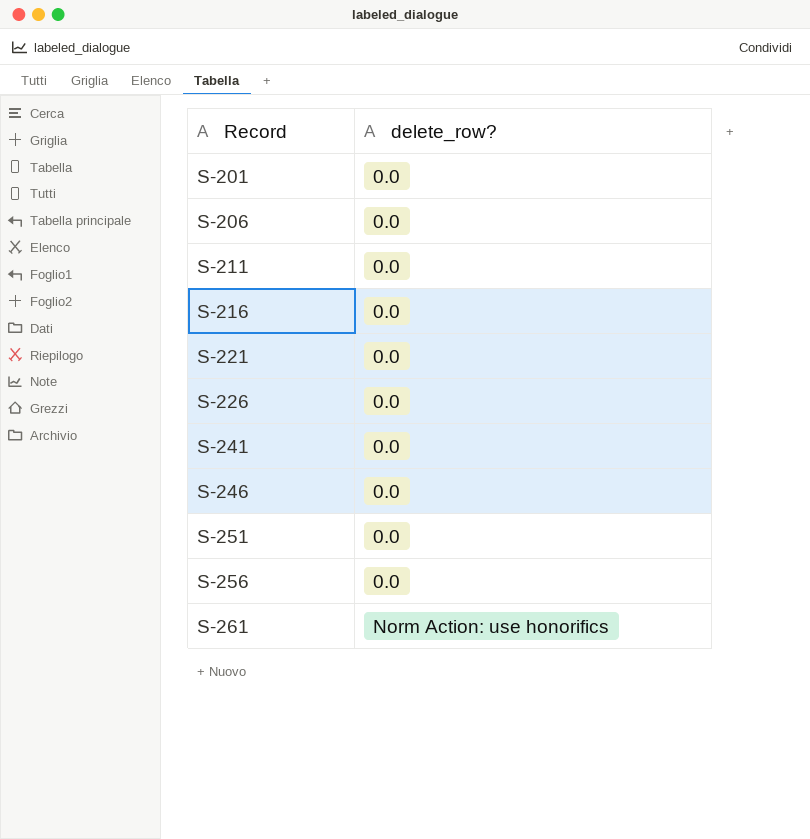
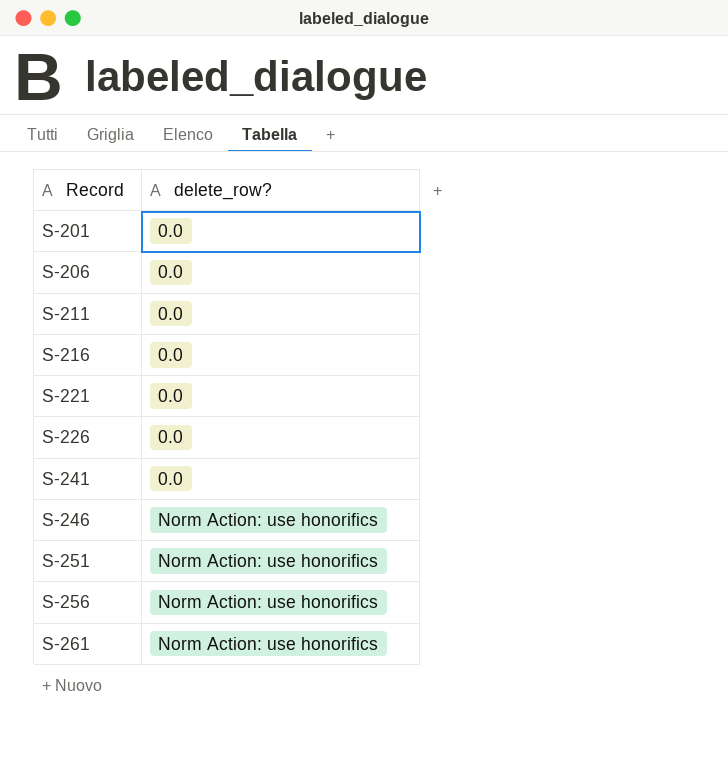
S-246 | delete_row?: 0.0 -> Norm Action: use honorifics
S-251 | delete_row?: 0.0 -> Norm Action: use honorifics
S-256 | delete_row?: 0.0 -> Norm Action: use honorifics

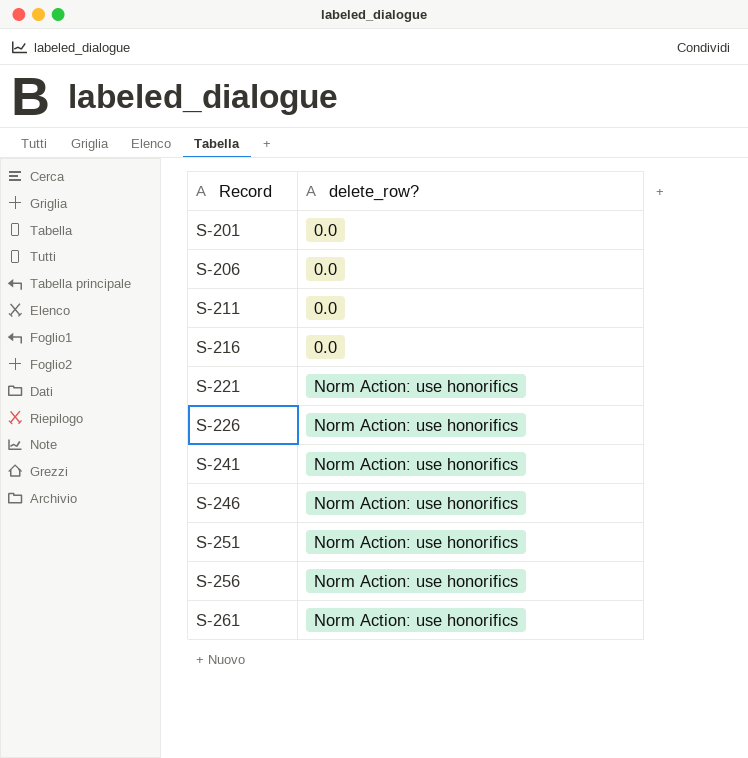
S-221 | delete_row?: 0.0 -> Norm Action: use honorifics
S-226 | delete_row?: 0.0 -> Norm Action: use honorifics
S-241 | delete_row?: 0.0 -> Norm Action: use honorifics

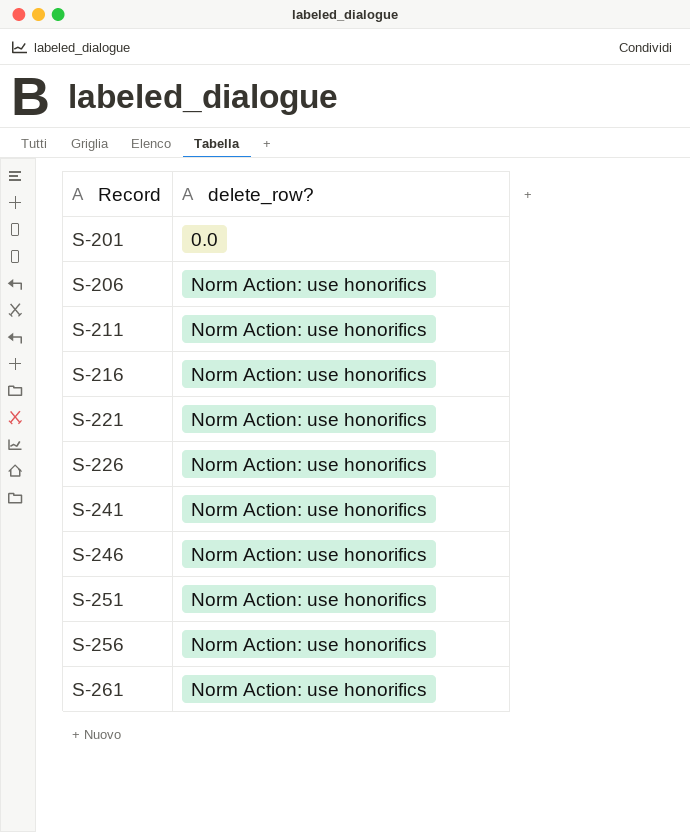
S-206 | delete_row?: 0.0 -> Norm Action: use honorifics
S-211 | delete_row?: 0.0 -> Norm Action: use honorifics
S-216 | delete_row?: 0.0 -> Norm Action: use honorifics

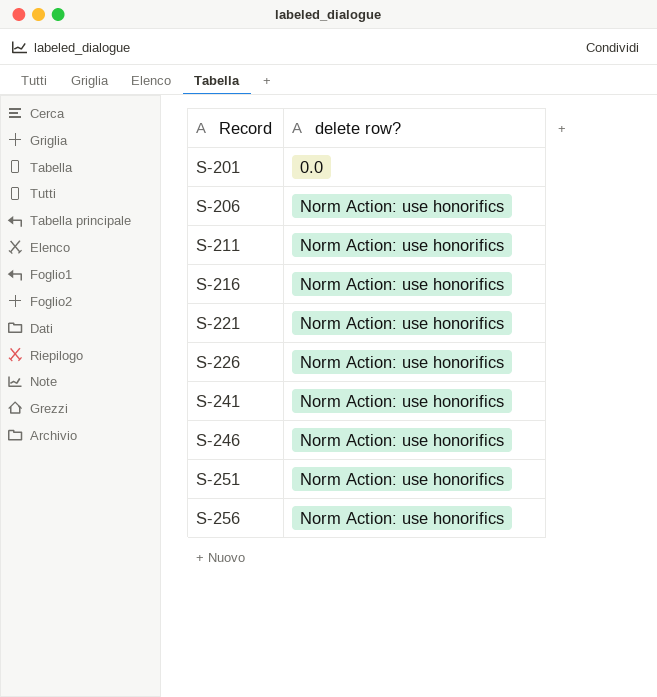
column name: delete_row? -> delete row?
row S-261: Norm Action: use honorifics -> none

